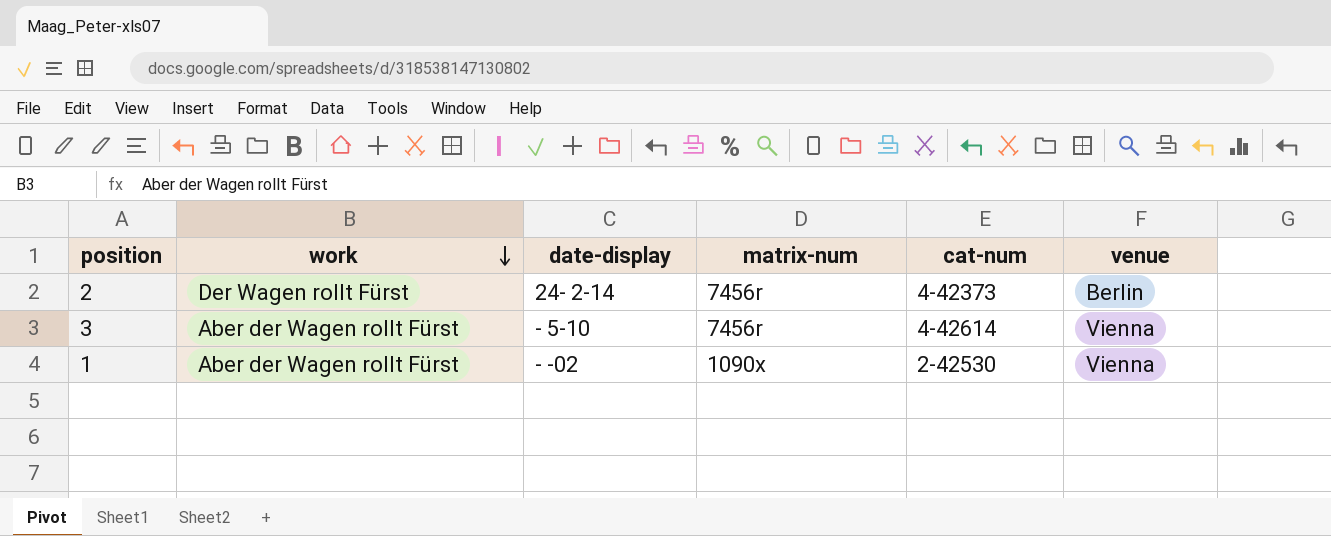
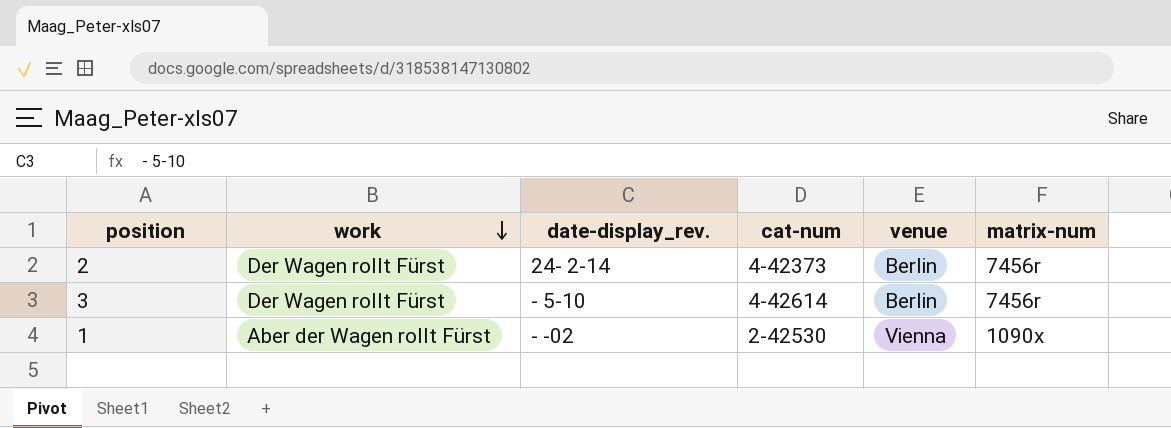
column name: date-display -> date-display_rev.
column matrix-num | position: 4 -> 6
3 | work: Aber der Wagen rollt Fürst -> Der Wagen rollt Fürst
3 | venue: Vienna -> Berlin

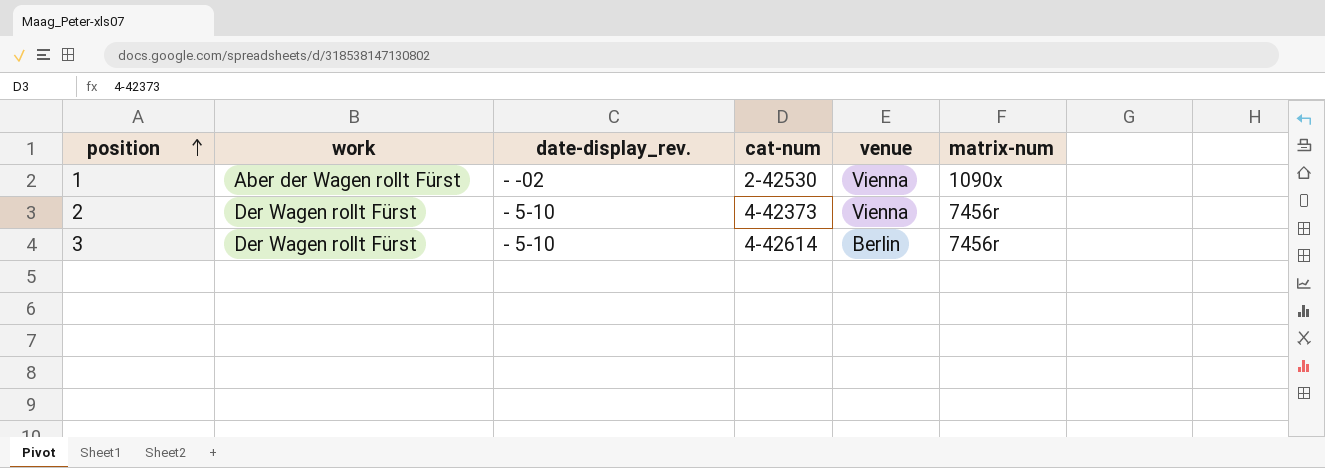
row order: work descending -> position ascending
2 | date-display_rev.: 24- 2-14 -> - 5-10
2 | venue: Berlin -> Vienna

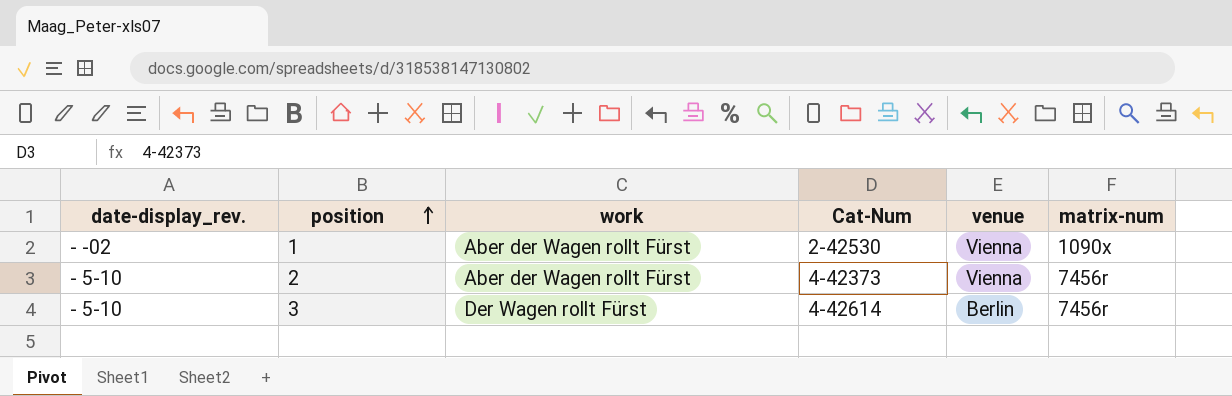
column date-display_rev. | position: 3 -> 1
column name: cat-num -> Cat-Num
2 | work: Der Wagen rollt Fürst -> Aber der Wagen rollt Fürst

